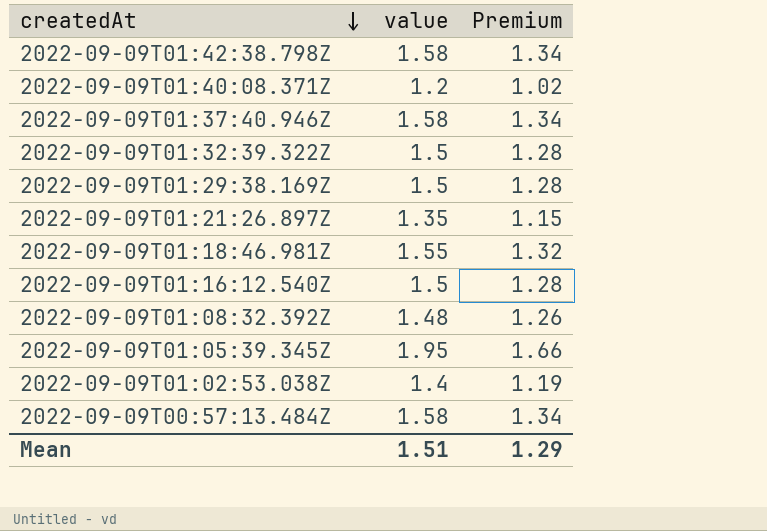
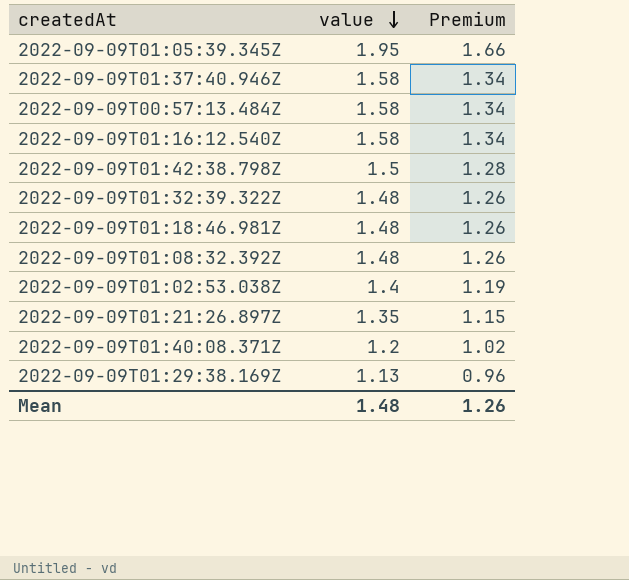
row order: createdAt descending -> value descending
2022-09-09T01:16:12.540Z | value: 1.5 -> 1.58
2022-09-09T01:16:12.540Z | Premium: 1.28 -> 1.34
2022-09-09T01:42:38.798Z | value: 1.58 -> 1.5
2022-09-09T01:42:38.798Z | Premium: 1.34 -> 1.28
2022-09-09T01:32:39.322Z | value: 1.5 -> 1.48
2022-09-09T01:32:39.322Z | Premium: 1.28 -> 1.26
2022-09-09T01:18:46.981Z | value: 1.55 -> 1.48
2022-09-09T01:18:46.981Z | Premium: 1.32 -> 1.26
2022-09-09T01:29:38.169Z | value: 1.5 -> 1.13
2022-09-09T01:29:38.169Z | Premium: 1.28 -> 0.96
Mean | value: 1.51 -> 1.48
Mean | Premium: 1.29 -> 1.26

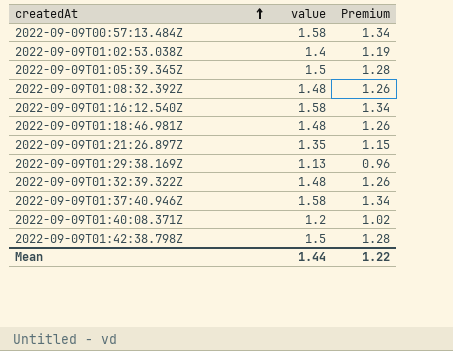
row order: value descending -> createdAt ascending
2022-09-09T01:05:39.345Z | value: 1.95 -> 1.5
2022-09-09T01:05:39.345Z | Premium: 1.66 -> 1.28
Mean | value: 1.48 -> 1.44
Mean | Premium: 1.26 -> 1.22

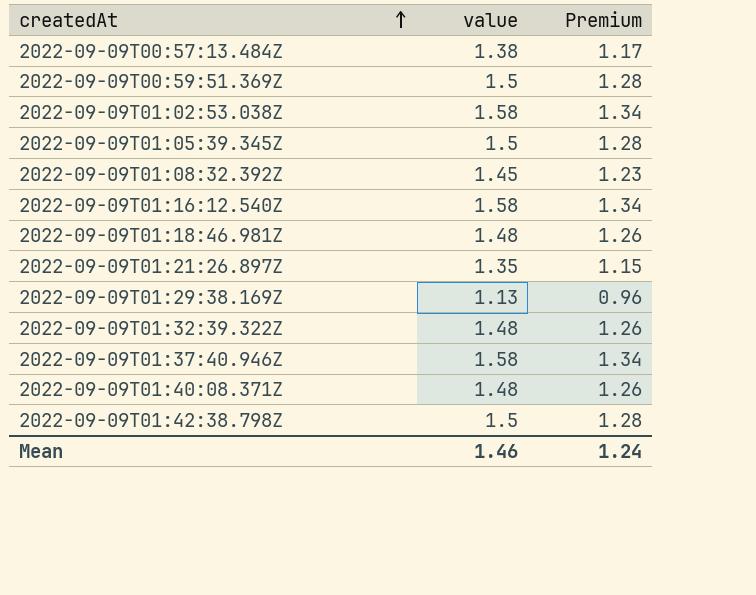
2022-09-09T00:57:13.484Z | value: 1.58 -> 1.38
2022-09-09T00:57:13.484Z | Premium: 1.34 -> 1.17
row 2022-09-09T00:59:51.369Z: none -> 1.5 | 1.28
2022-09-09T01:02:53.038Z | value: 1.4 -> 1.58
2022-09-09T01:02:53.038Z | Premium: 1.19 -> 1.34
2022-09-09T01:08:32.392Z | value: 1.48 -> 1.45
2022-09-09T01:08:32.392Z | Premium: 1.26 -> 1.23
2022-09-09T01:40:08.371Z | value: 1.2 -> 1.48
2022-09-09T01:40:08.371Z | Premium: 1.02 -> 1.26
Mean | value: 1.44 -> 1.46
Mean | Premium: 1.22 -> 1.24

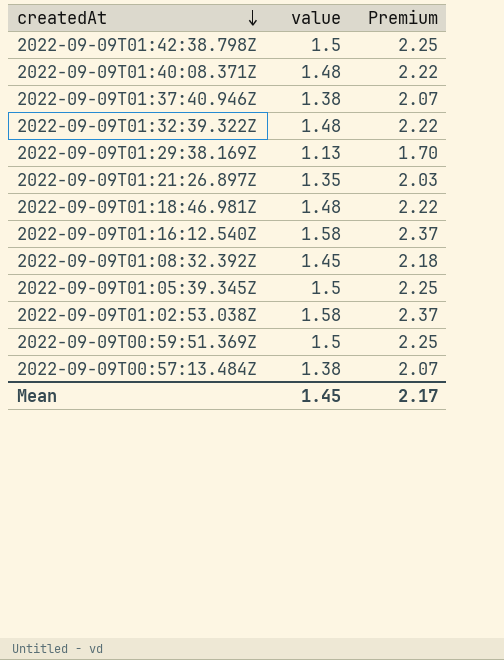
row order: createdAt ascending -> createdAt descending
column Premium | formula: [value] * 0.85 -> [value] * 1.5
2022-09-09T01:37:40.946Z | value: 1.58 -> 1.38
Mean | value: 1.46 -> 1.45
Mean | Premium: 1.24 -> 2.17

